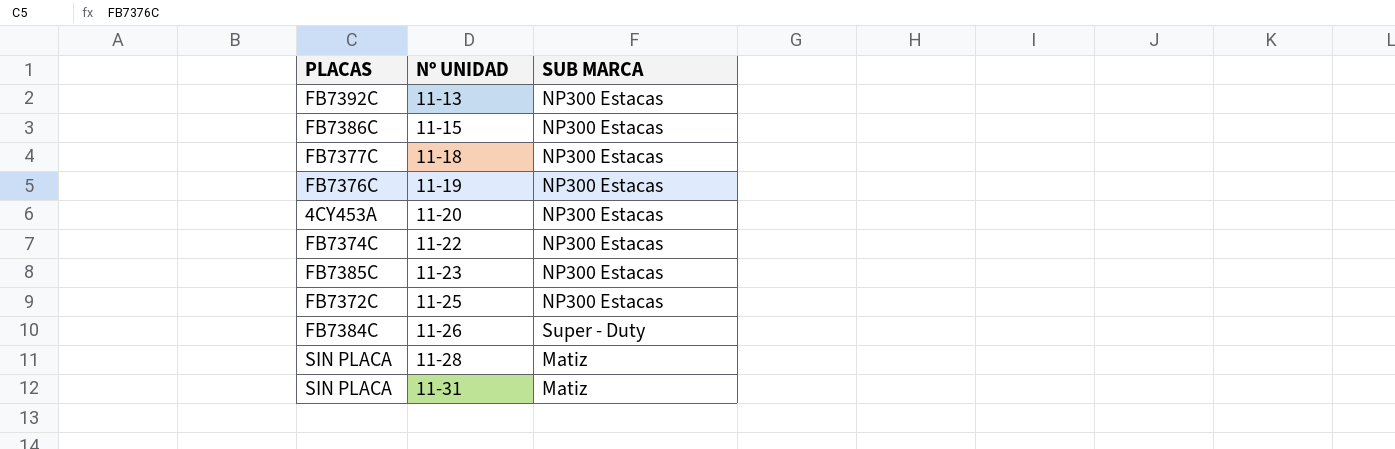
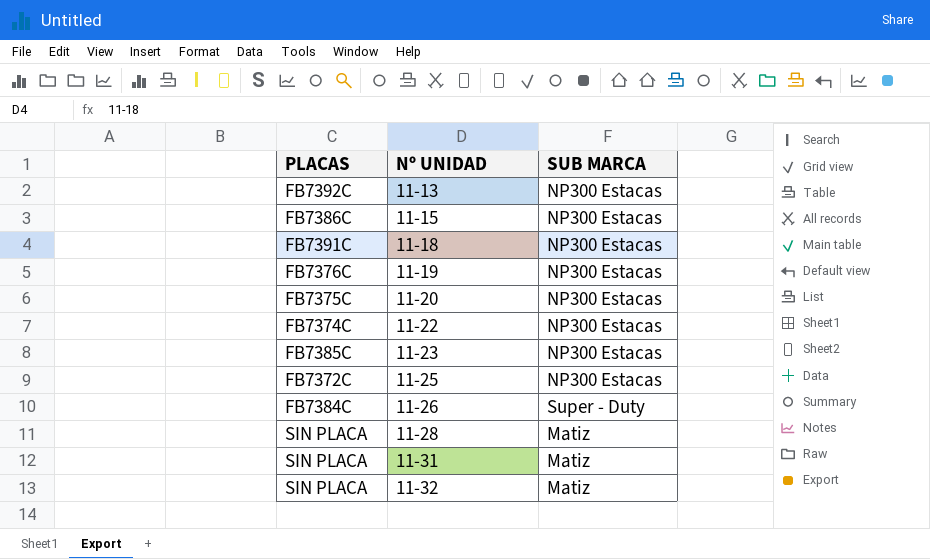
11-18 | PLACAS: FB7377C -> FB7391C
11-20 | PLACAS: 4CY453A -> FB7375C
row 11-32: none -> SIN PLACA | Matiz

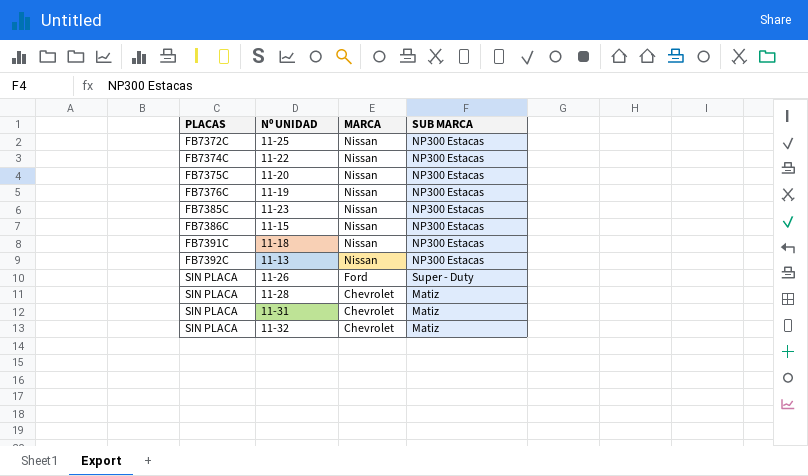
row order: Nº UNIDAD ascending -> PLACAS ascending
column MARCA | position: none -> 3
11-26 | PLACAS: FB7384C -> SIN PLACA

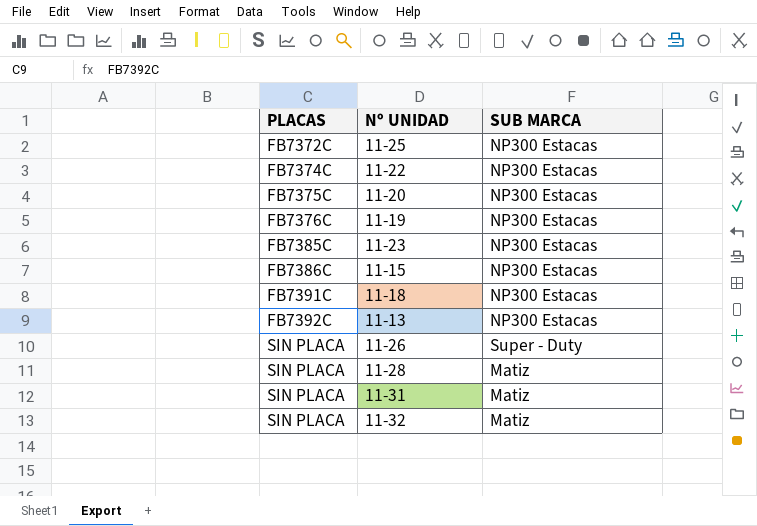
column MARCA | position: 3 -> none

